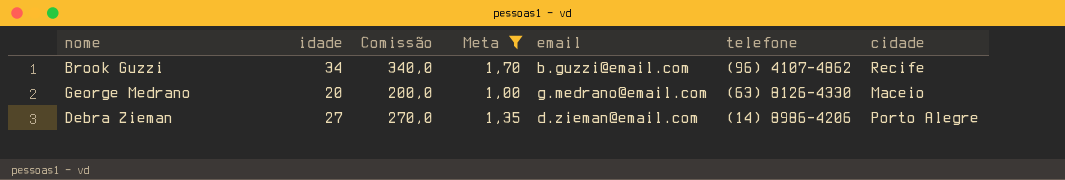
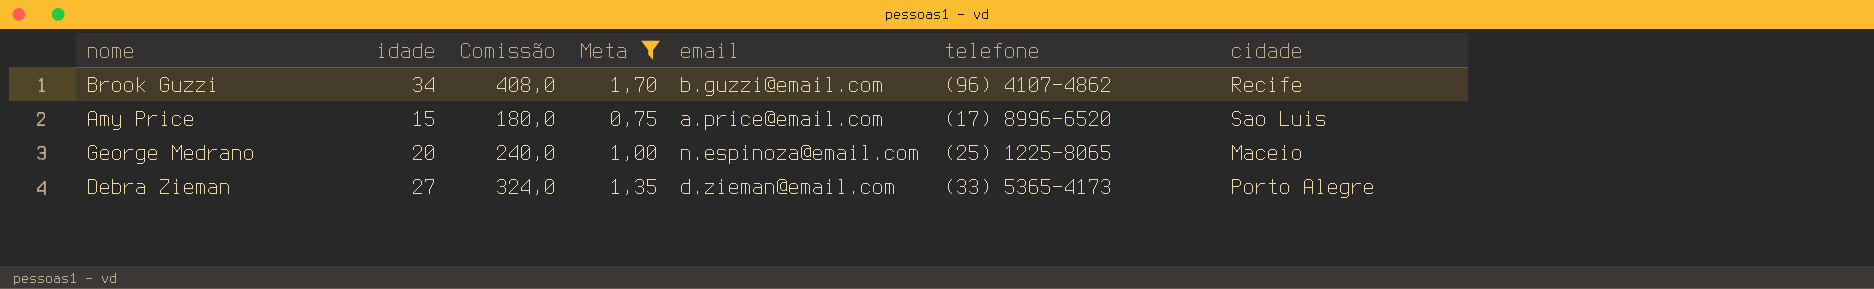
column Comissão | formula: [idade] * 10 -> [idade] * 12
row Amy Price: none -> 15 | 180,0 | 0,75 | a.price@email.com | (17) 8996-6520 | Sao Luis
George Medrano | email: g.medrano@email.com -> n.espinoza@email.com
George Medrano | telefone: (63) 8126-4330 -> (25) 1225-8065
Debra Zieman | telefone: (14) 8986-4206 -> (33) 5365-4173

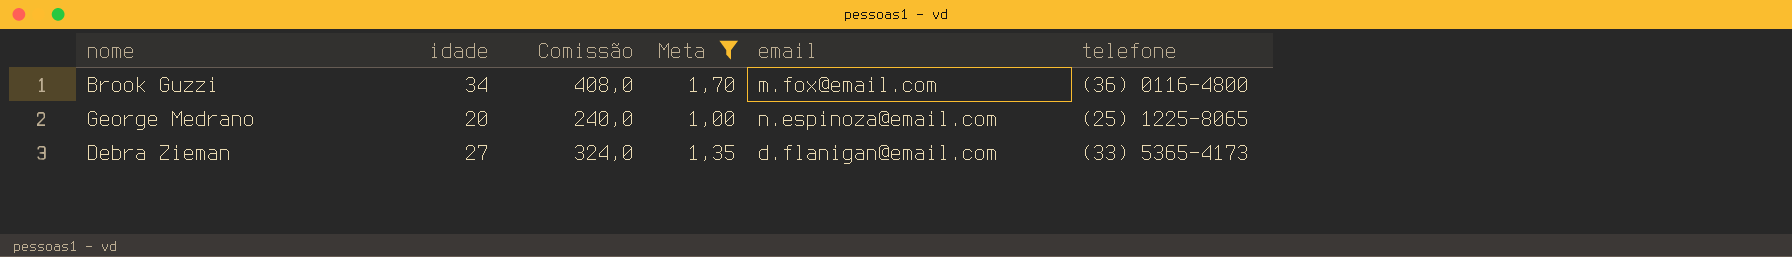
column cidade | position: 7 -> none
row Amy Price: 15 | 180,0 | 0,75 | a.price@email.com | (17) 8996-6520 | Sao Luis -> none
Brook Guzzi | email: b.guzzi@email.com -> m.fox@email.com
Brook Guzzi | telefone: (96) 4107-4862 -> (36) 0116-4800
Debra Zieman | email: d.zieman@email.com -> d.flanigan@email.com

